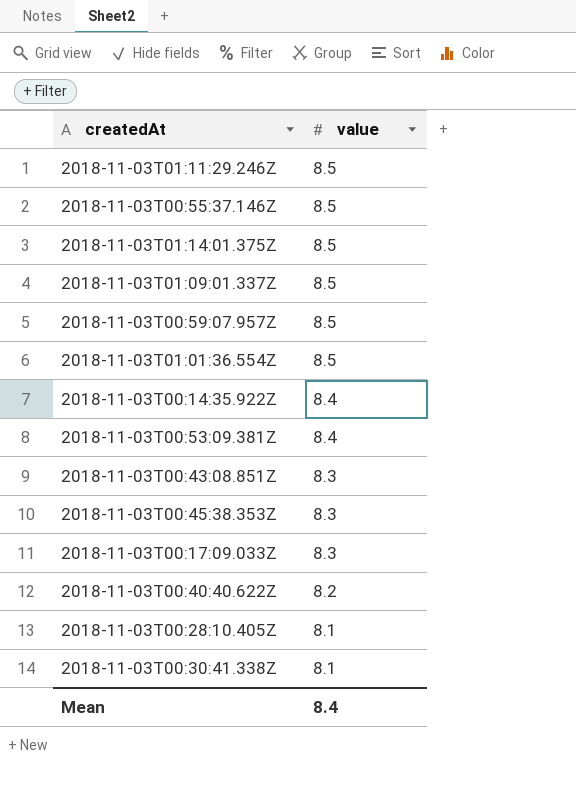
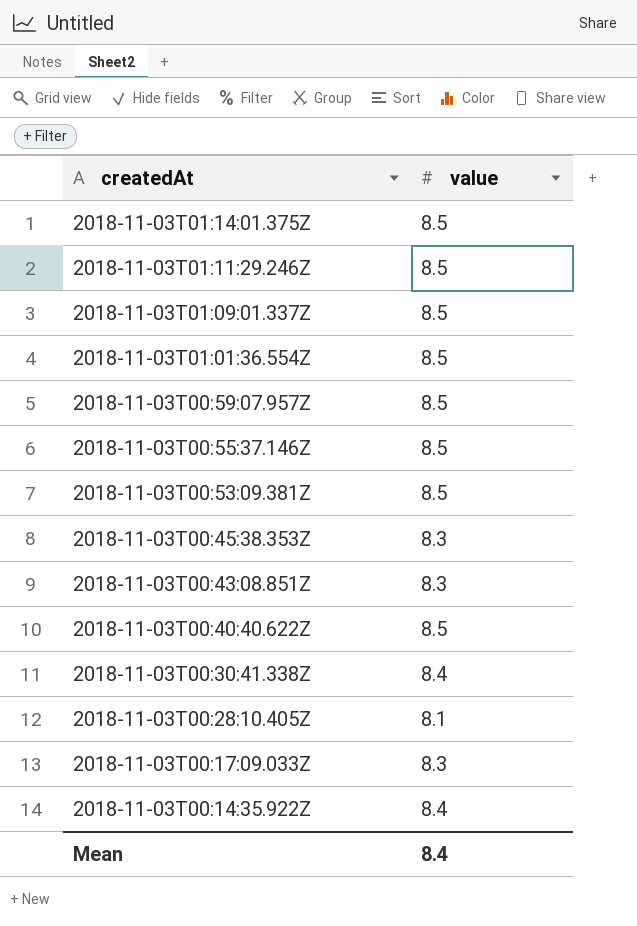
row order: value descending -> createdAt descending
2018-11-03T00:53:09.381Z | value: 8.4 -> 8.5
2018-11-03T00:40:40.622Z | value: 8.2 -> 8.5
2018-11-03T00:30:41.338Z | value: 8.1 -> 8.4

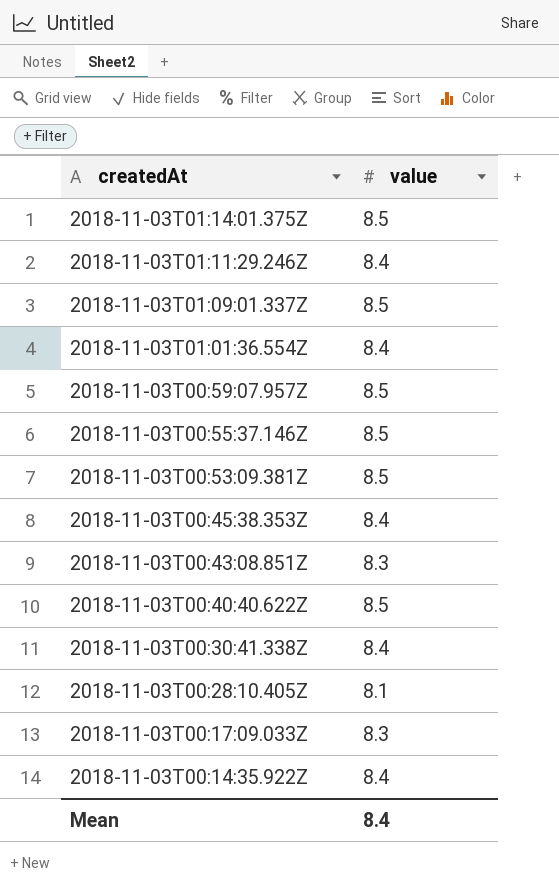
2018-11-03T01:11:29.246Z | value: 8.5 -> 8.4
2018-11-03T01:01:36.554Z | value: 8.5 -> 8.4
2018-11-03T00:45:38.353Z | value: 8.3 -> 8.4

